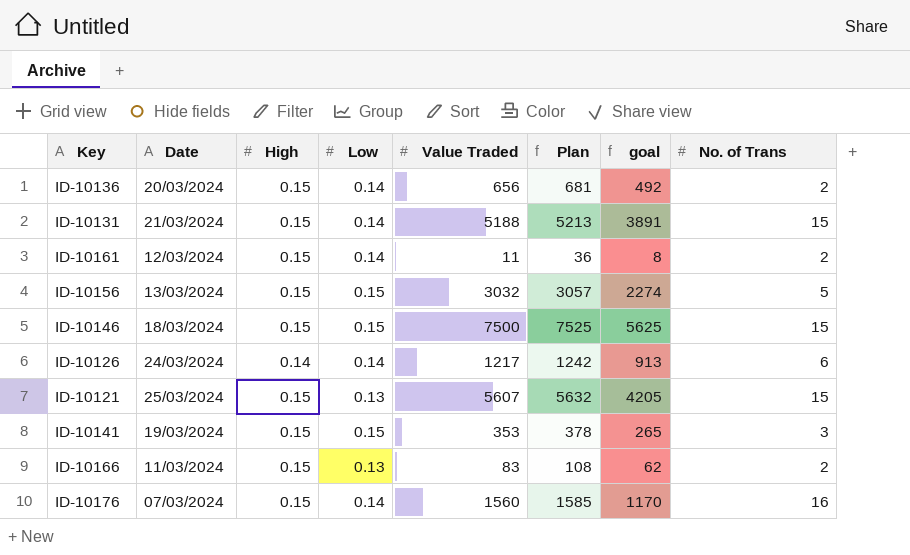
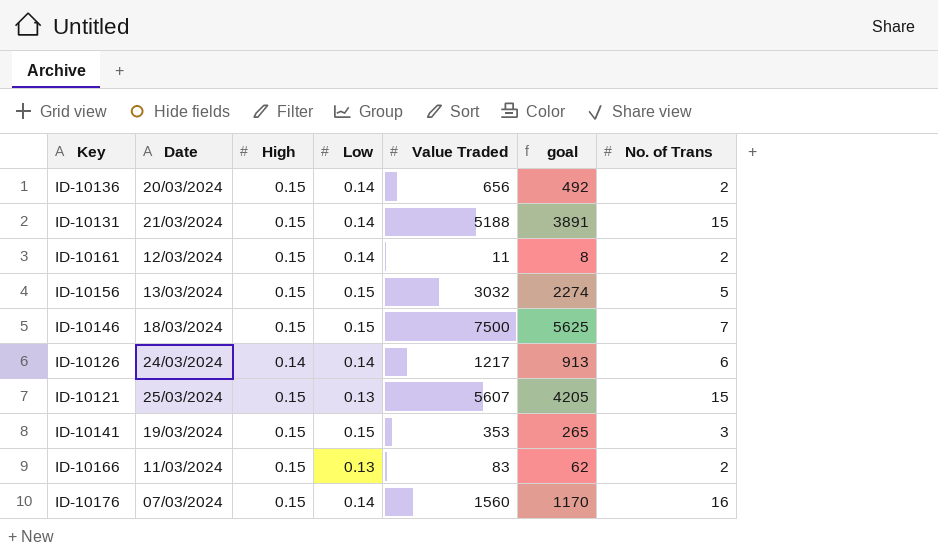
column Plan | formula: [Value Traded] + 25 -> none
ID-10146 | No. of Trans: 15 -> 7

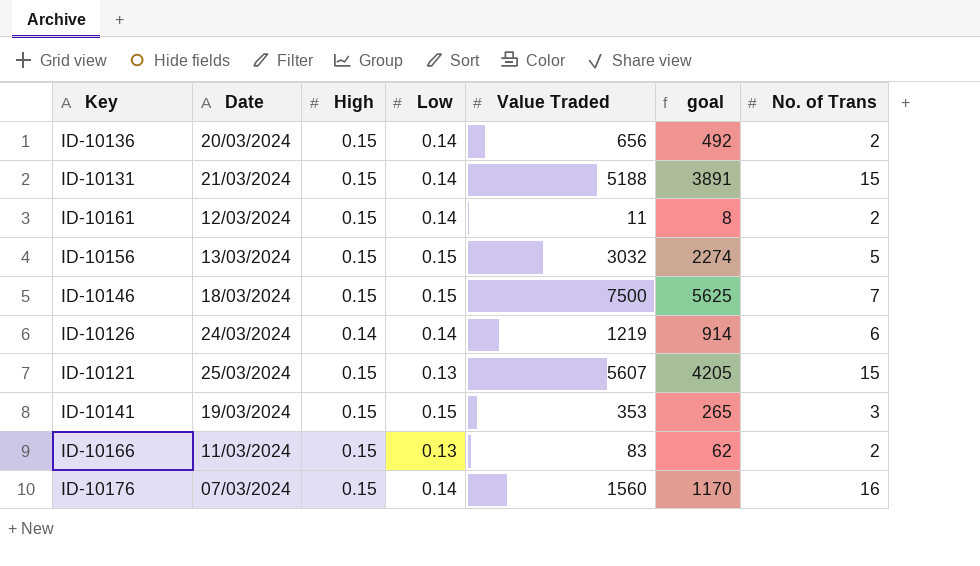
ID-10126 | Value Traded: 1217 -> 1219
ID-10126 | goal: 913 -> 914

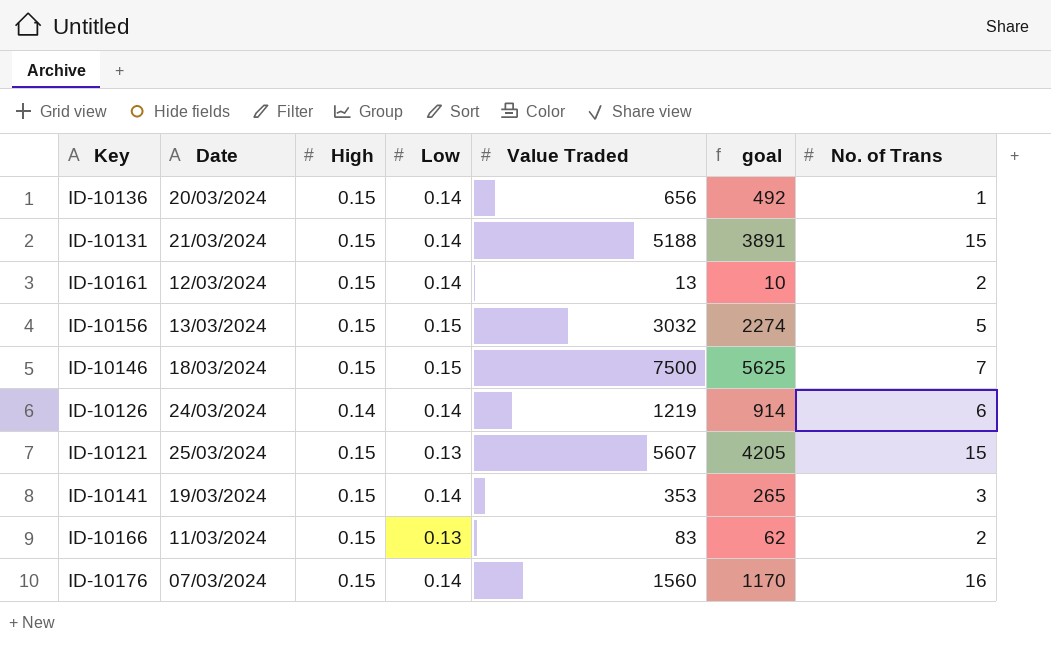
ID-10136 | No. of Trans: 2 -> 1
ID-10161 | Value Traded: 11 -> 13
ID-10161 | goal: 8 -> 10
ID-10141 | Low: 0.15 -> 0.14

